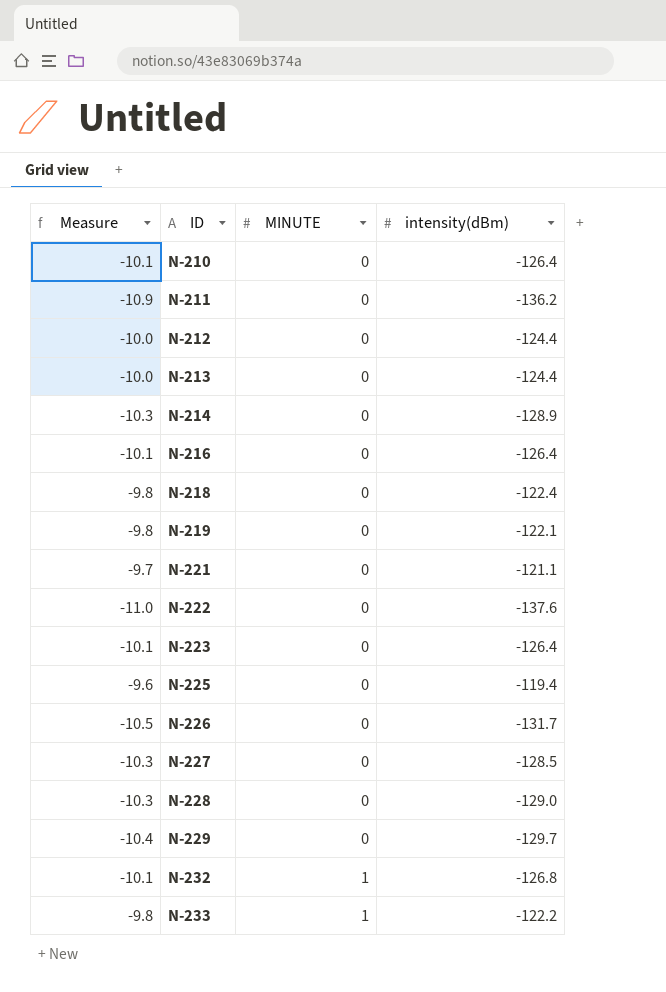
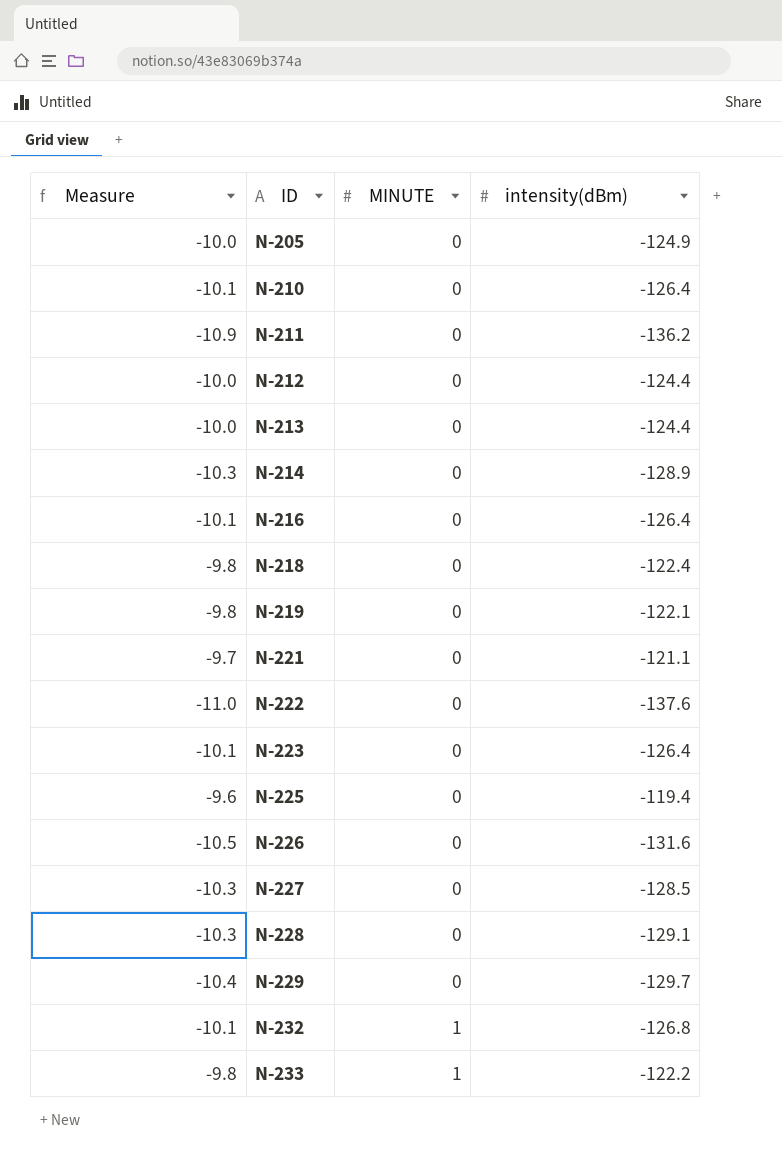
row N-205: none -> -10.0 | 0 | -124.9
N-226 | intensity(dBm): -131.7 -> -131.6
N-228 | intensity(dBm): -129.0 -> -129.1

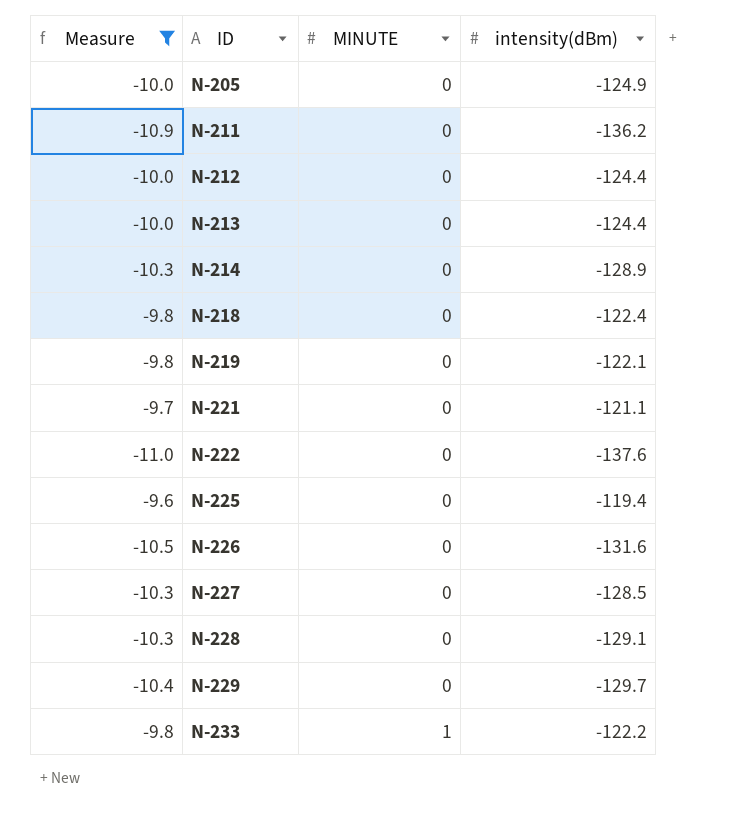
filter: none -> Measure != -10.1

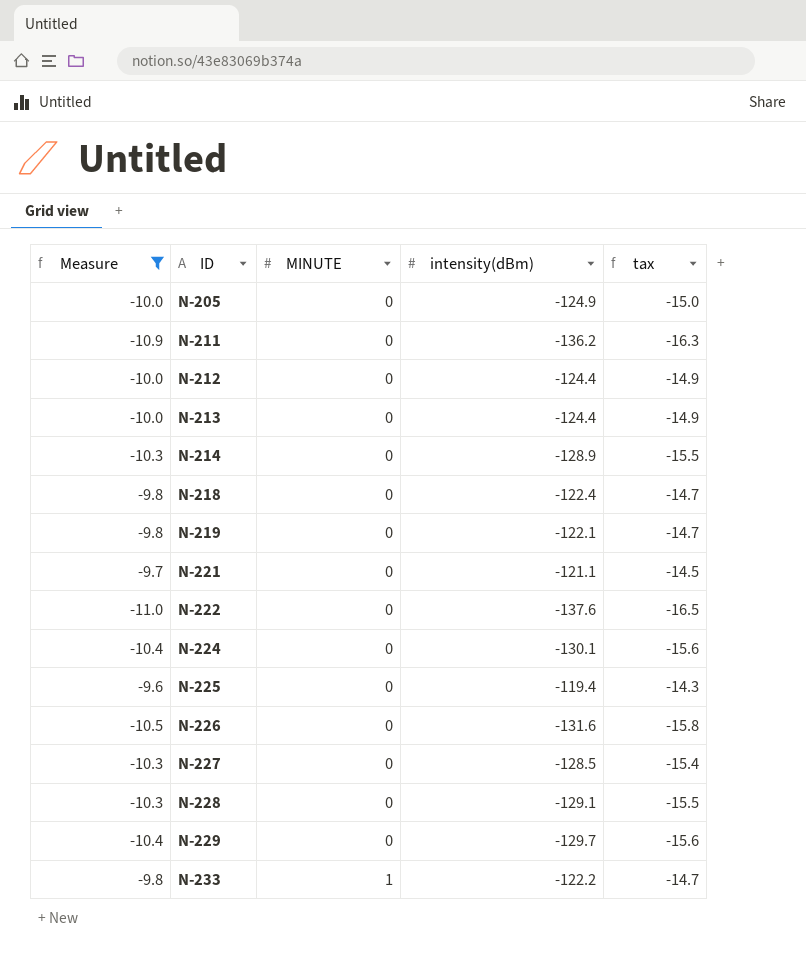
column tax | formula: none -> [intensity(dBm)] * 0.12
row N-224: none -> -10.4 | 0 | -130.1 | -15.6

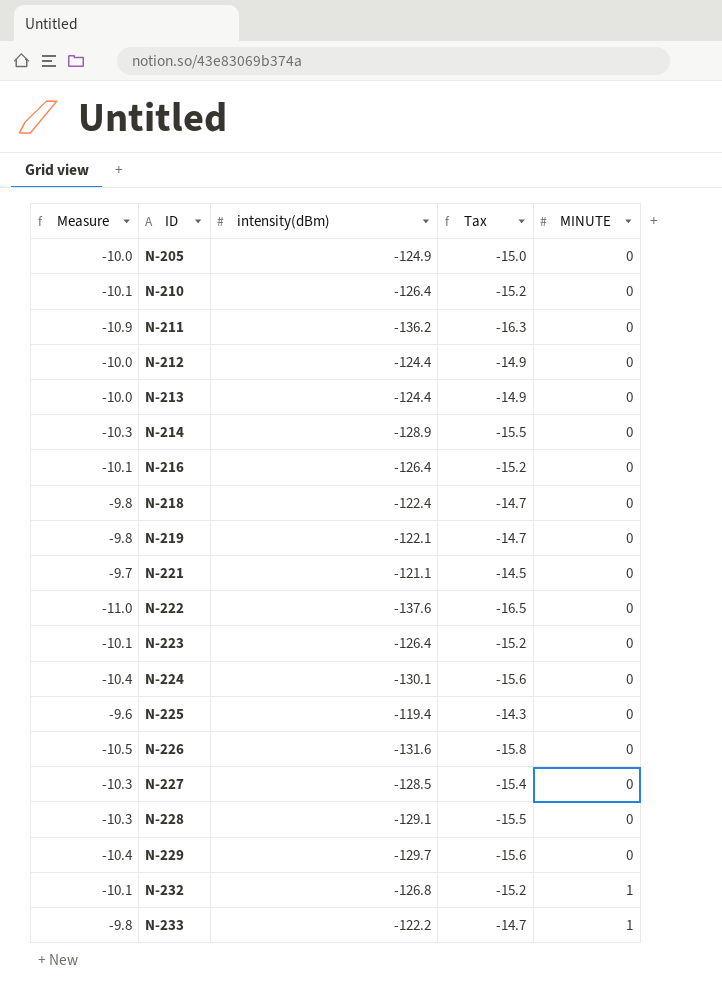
filter: Measure != -10.1 -> none
column name: tax -> Tax
column MINUTE | position: 3 -> 5

